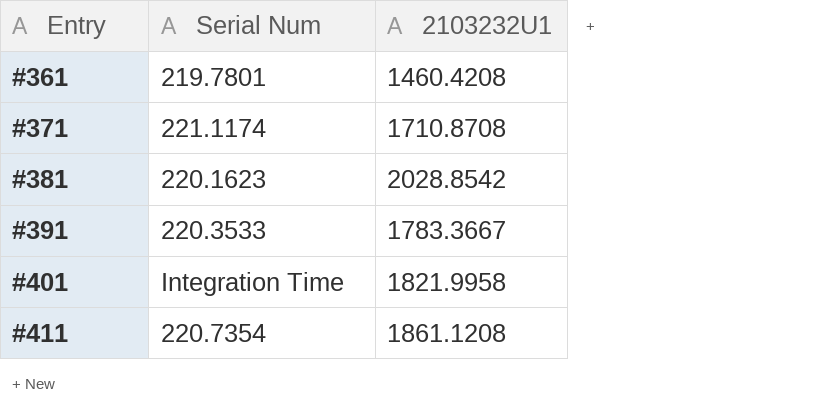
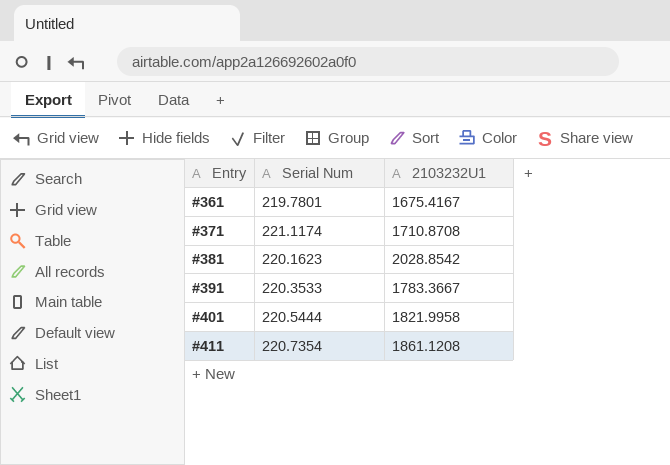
#361 | 2103232U1: 1460.4208 -> 1675.4167
#401 | Serial Num: Integration Time -> 220.5444

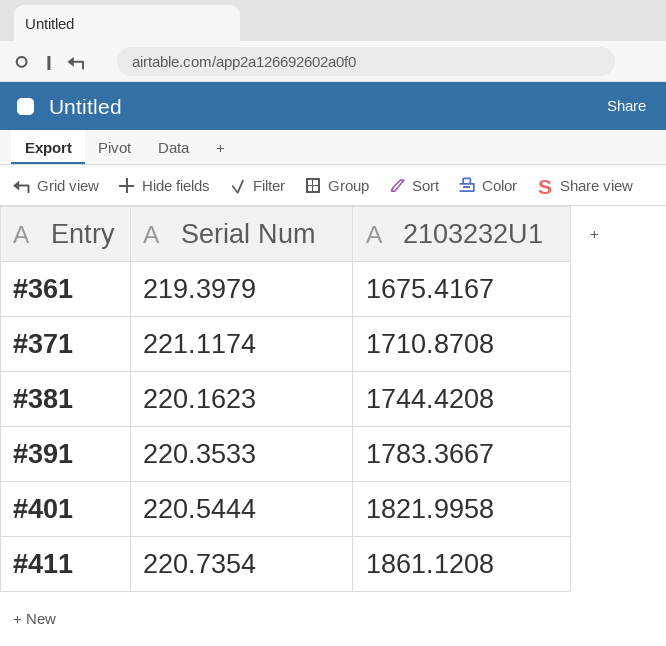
#361 | Serial Num: 219.7801 -> 219.3979
#381 | 2103232U1: 2028.8542 -> 1744.4208

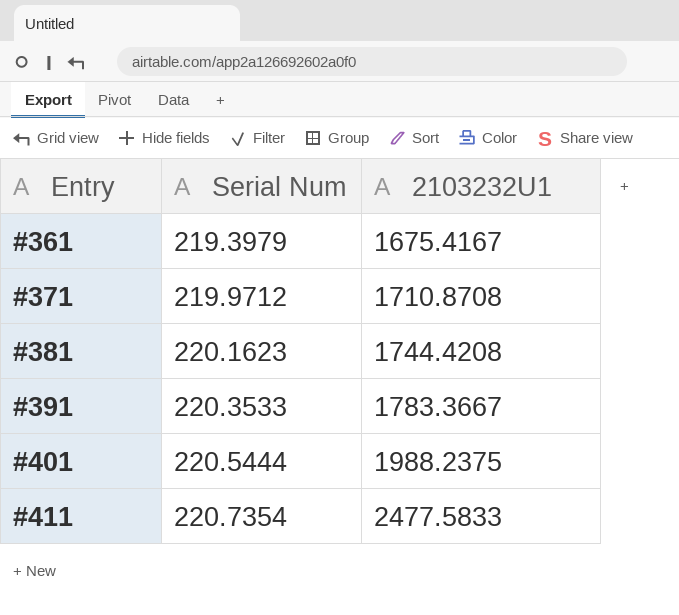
#371 | Serial Num: 221.1174 -> 219.9712
#401 | 2103232U1: 1821.9958 -> 1988.2375
#411 | 2103232U1: 1861.1208 -> 2477.5833

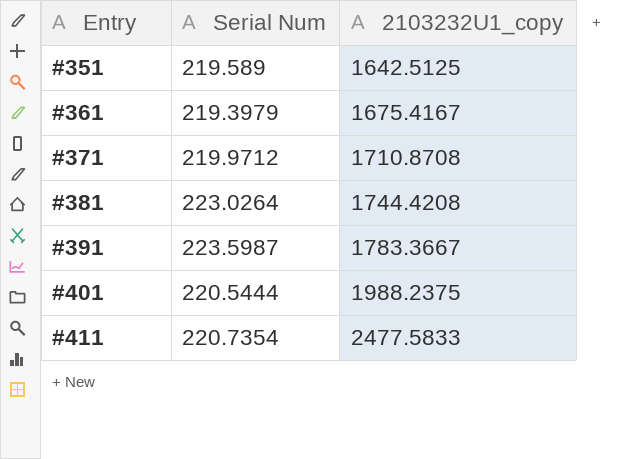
column name: 2103232U1 -> 2103232U1_copy
row #351: none -> 219.589 | 1642.5125
#381 | Serial Num: 220.1623 -> 223.0264
#391 | Serial Num: 220.3533 -> 223.5987

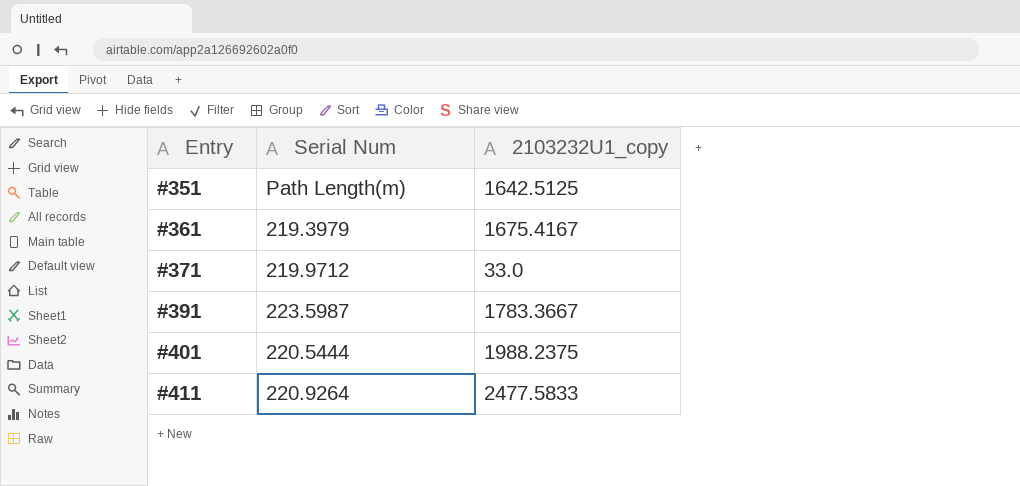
row #381: 223.0264 | 1744.4208 -> none
#351 | Serial Num: 219.589 -> Path Length(m)
#371 | 2103232U1_copy: 1710.8708 -> 33.0
#411 | Serial Num: 220.7354 -> 220.9264

